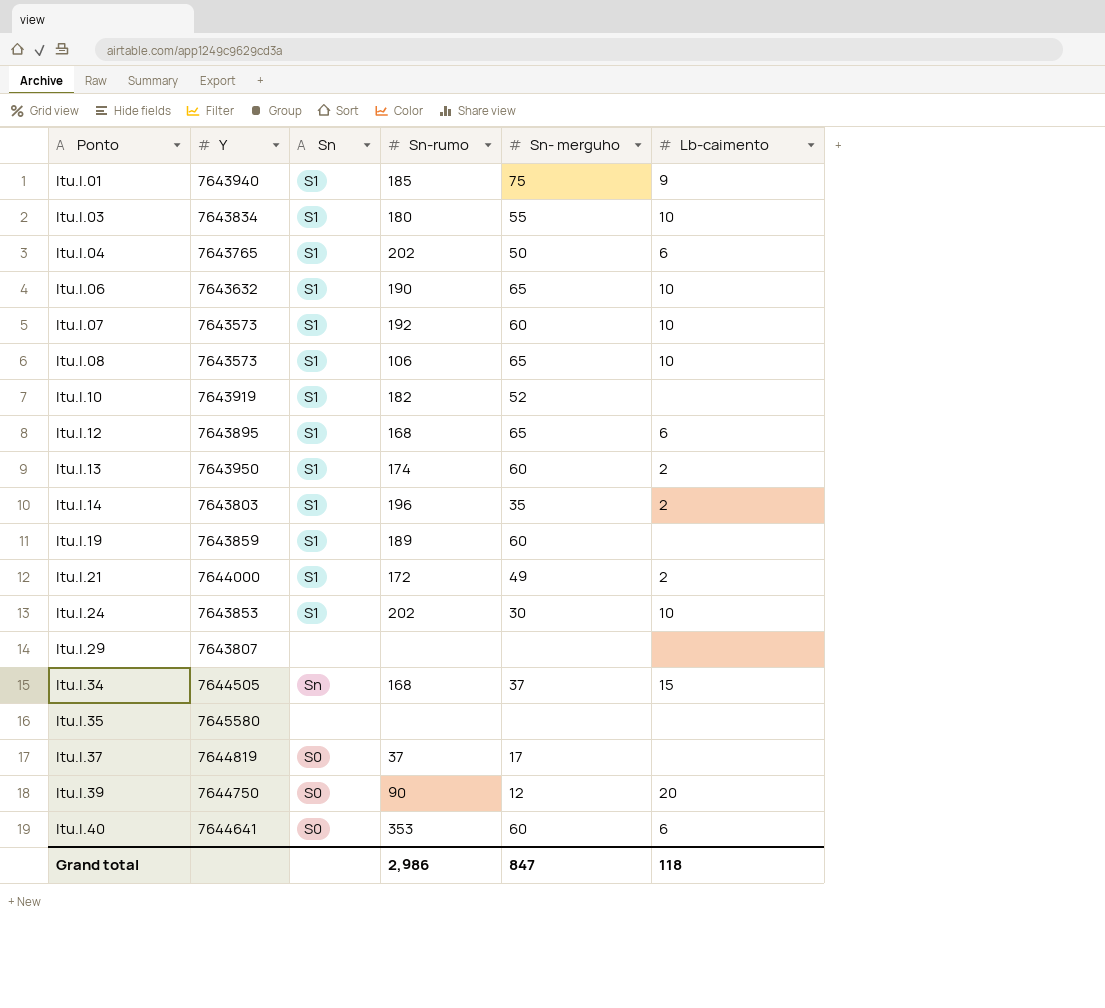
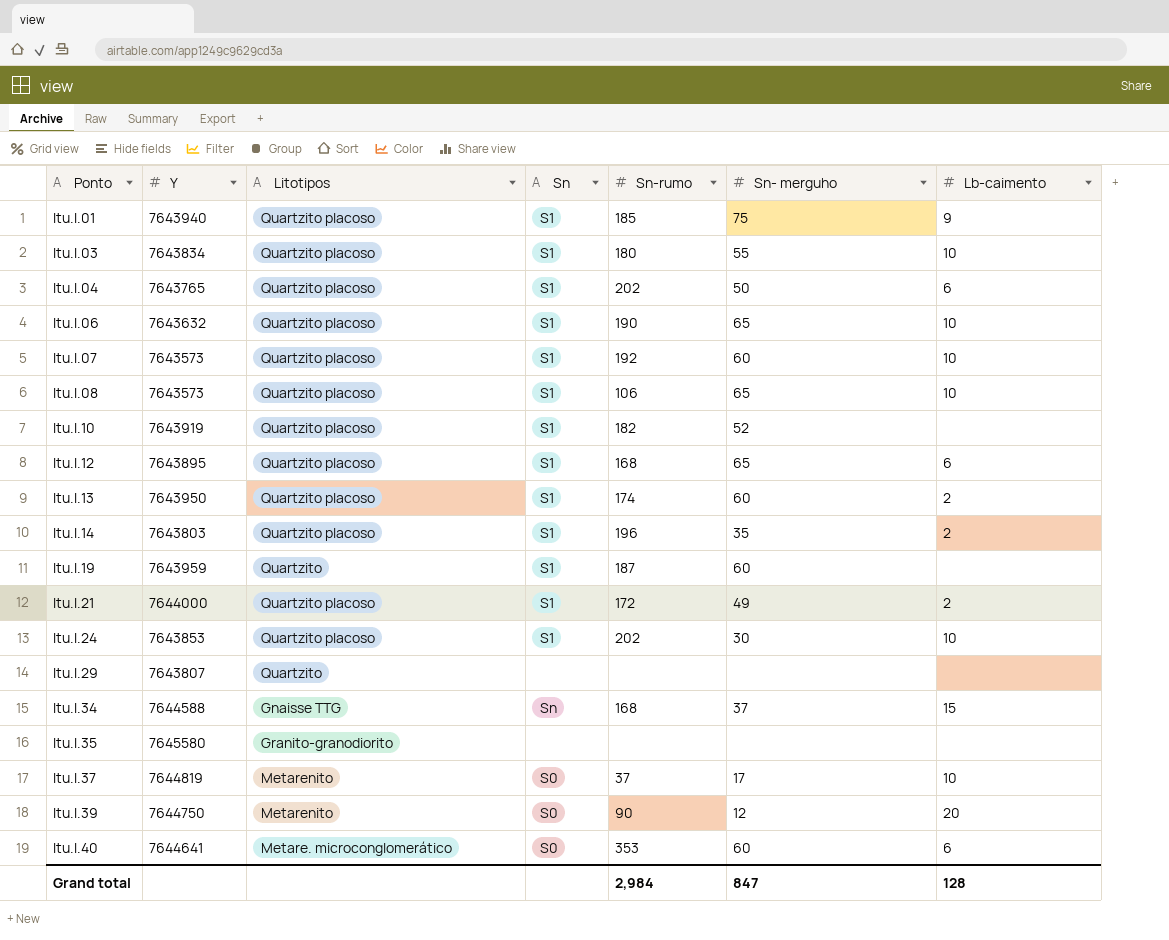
column Litotipos | position: none -> 3
Itu.I.19 | Y: 7643859 -> 7643959
Itu.I.19 | Sn-rumo: 189 -> 187
Itu.I.34 | Y: 7644505 -> 7644588
Itu.I.37 | Lb-caimento: none -> 10
Grand total | Sn-rumo: 2,986 -> 2,984
Grand total | Lb-caimento: 118 -> 128

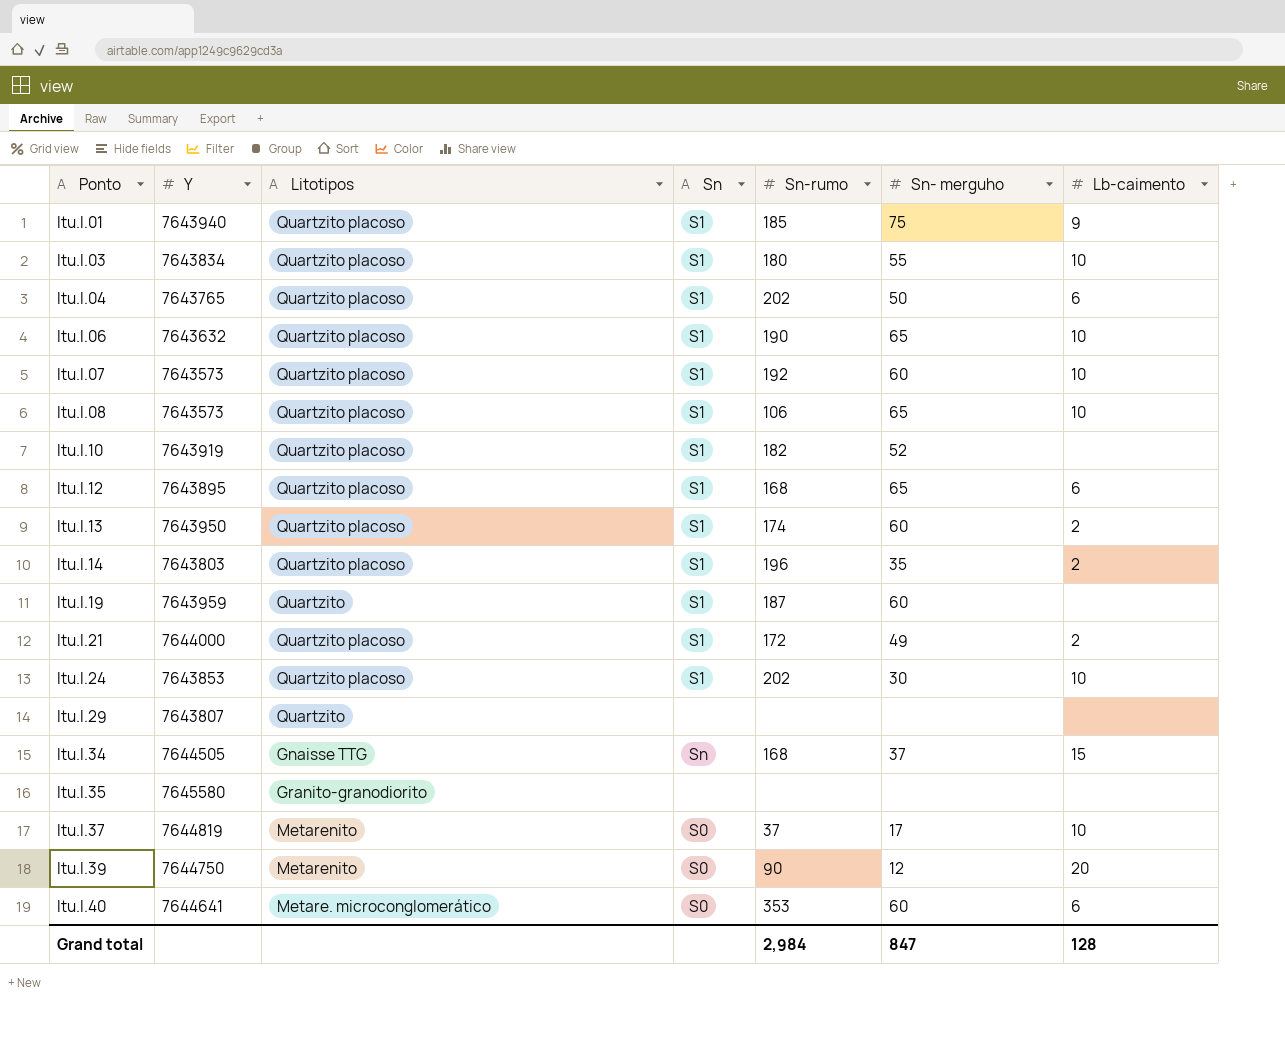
Itu.I.34 | Y: 7644588 -> 7644505

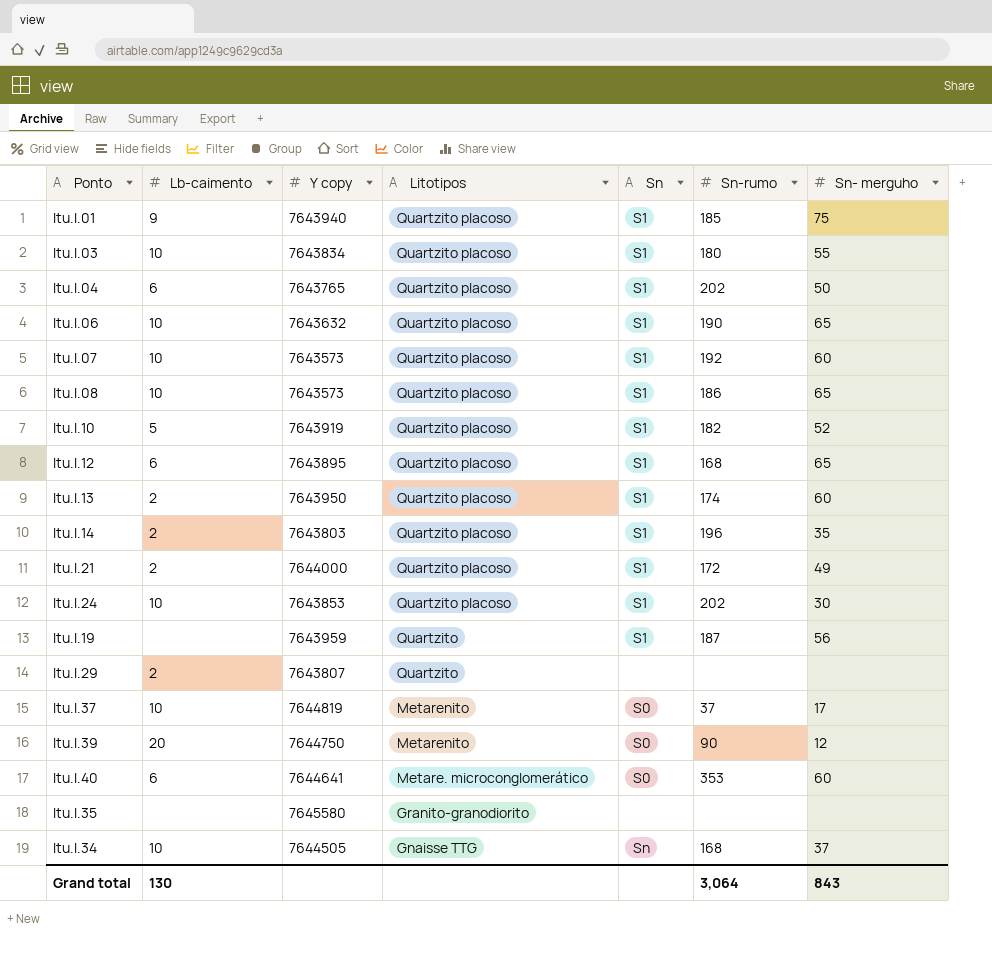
row order: Ponto ascending -> Litotipos descending
column Lb-caimento | position: 7 -> 2
column name: Y -> Y copy
Itu.I.08 | Sn-rumo: 106 -> 186
Itu.I.10 | Lb-caimento: none -> 5
Itu.I.19 | Sn- merguho: 60 -> 56
Itu.I.29 | Lb-caimento: none -> 2
Itu.I.34 | Lb-caimento: 15 -> 10
Grand total | Lb-caimento: 128 -> 130
Grand total | Sn-rumo: 2,984 -> 3,064
Grand total | Sn- merguho: 847 -> 843

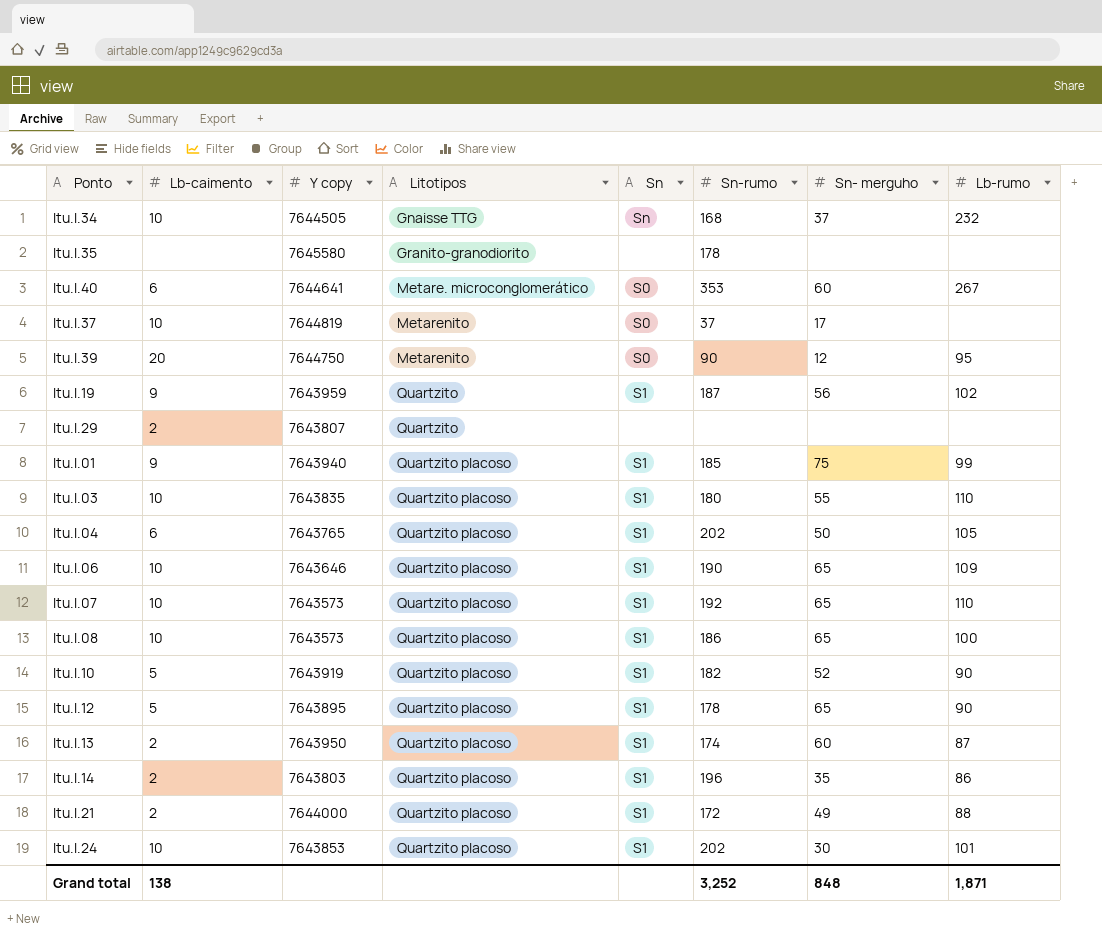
row order: Litotipos descending -> Litotipos ascending
column Lb-rumo | position: none -> 8
Itu.I.35 | Sn-rumo: none -> 178
Itu.I.19 | Lb-caimento: none -> 9
Itu.I.03 | Y copy: 7643834 -> 7643835
Itu.I.06 | Y copy: 7643632 -> 7643646
Itu.I.07 | Sn- merguho: 60 -> 65
Itu.I.12 | Lb-caimento: 6 -> 5
Itu.I.12 | Sn-rumo: 168 -> 178
Grand total | Lb-caimento: 130 -> 138
Grand total | Sn-rumo: 3,064 -> 3,252
Grand total | Sn- merguho: 843 -> 848

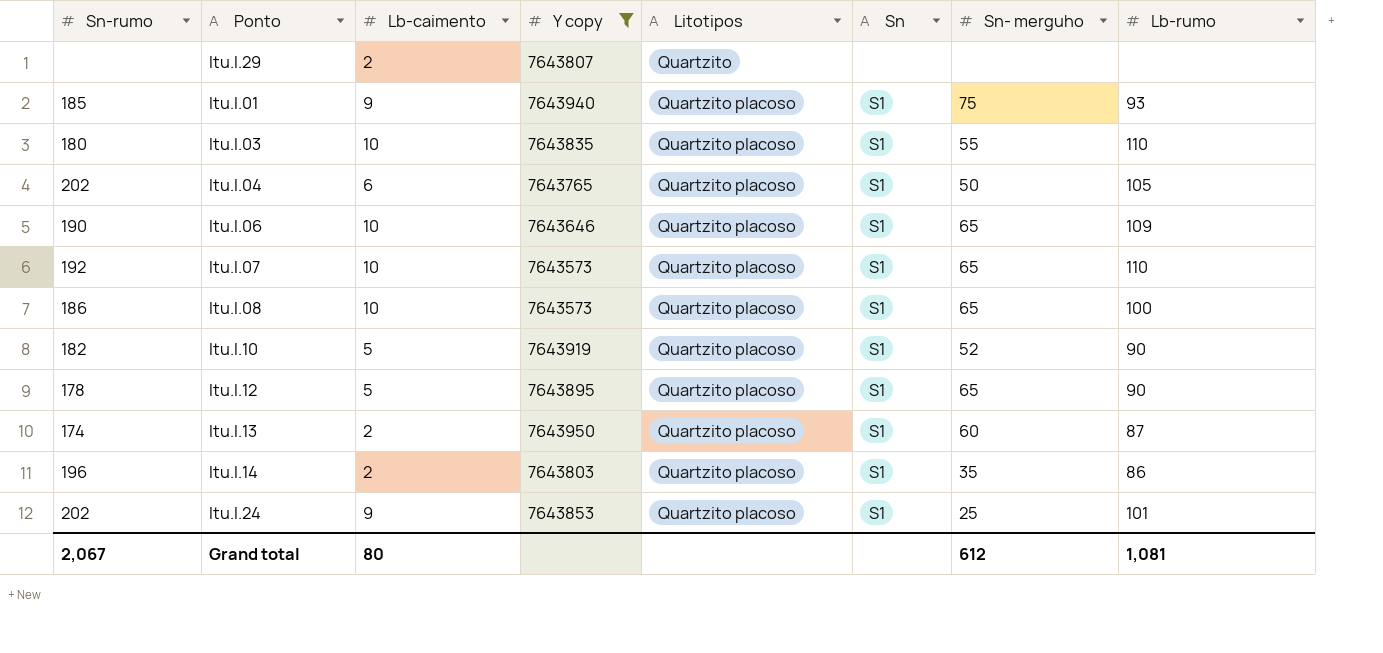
filter: none -> Y copy <= 7643950
column Sn-rumo | position: 6 -> 1
Itu.I.01 | Lb-rumo: 99 -> 93
Itu.I.24 | Lb-caimento: 10 -> 9
Itu.I.24 | Sn- merguho: 30 -> 25
Grand total | Sn-rumo: 3,252 -> 2,067
Grand total | Lb-caimento: 138 -> 80
Grand total | Sn- merguho: 848 -> 612
Grand total | Lb-rumo: 1,871 -> 1,081

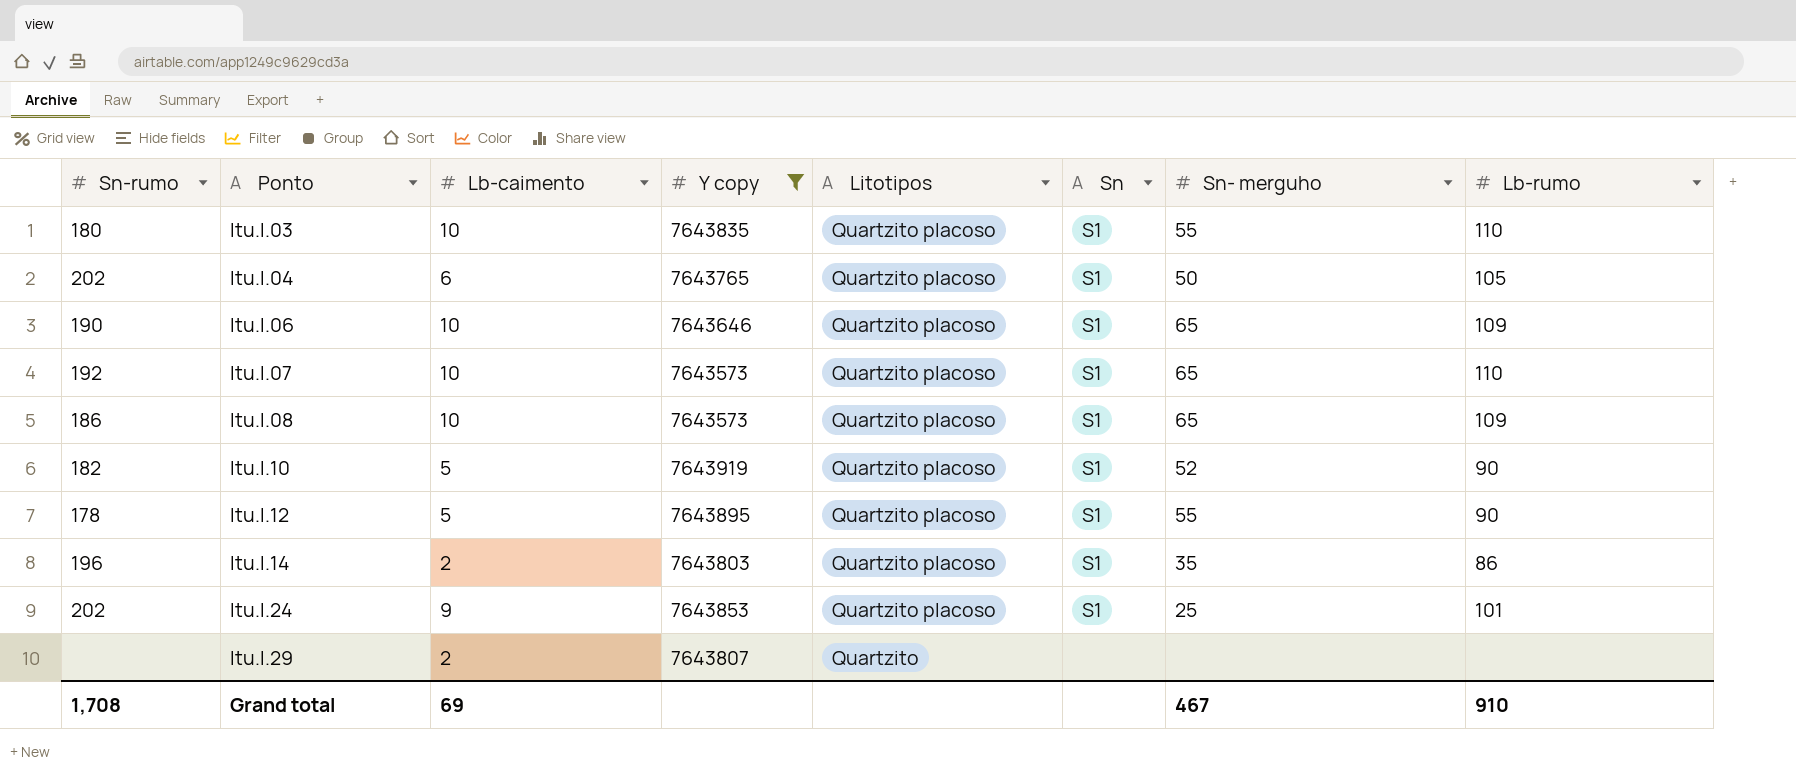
row order: Litotipos ascending -> Ponto ascending
row Itu.I.01: 185 | 9 | 7643940 | Quartzito placoso | S1 | 75 | 93 -> none
row Itu.I.13: 174 | 2 | 7643950 | Quartzito placoso | S1 | 60 | 87 -> none
Itu.I.08 | Lb-rumo: 100 -> 109
Itu.I.12 | Sn- merguho: 65 -> 55
Grand total | Sn-rumo: 2,067 -> 1,708
Grand total | Lb-caimento: 80 -> 69
Grand total | Sn- merguho: 612 -> 467
Grand total | Lb-rumo: 1,081 -> 910

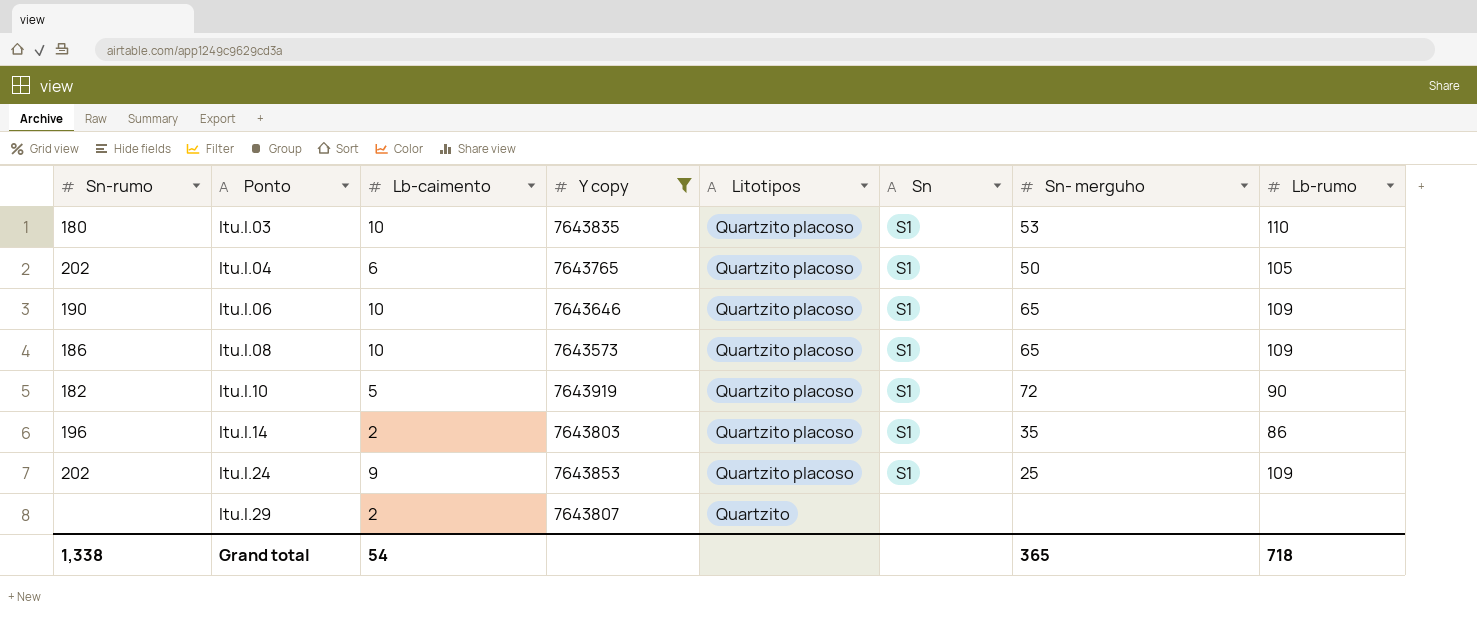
row Itu.I.07: 192 | 10 | 7643573 | Quartzito placoso | S1 | 65 | 110 -> none
row Itu.I.12: 178 | 5 | 7643895 | Quartzito placoso | S1 | 55 | 90 -> none
Itu.I.03 | Sn- merguho: 55 -> 53
Itu.I.10 | Sn- merguho: 52 -> 72
Itu.I.24 | Lb-rumo: 101 -> 109
Grand total | Sn-rumo: 1,708 -> 1,338
Grand total | Lb-caimento: 69 -> 54
Grand total | Sn- merguho: 467 -> 365
Grand total | Lb-rumo: 910 -> 718

